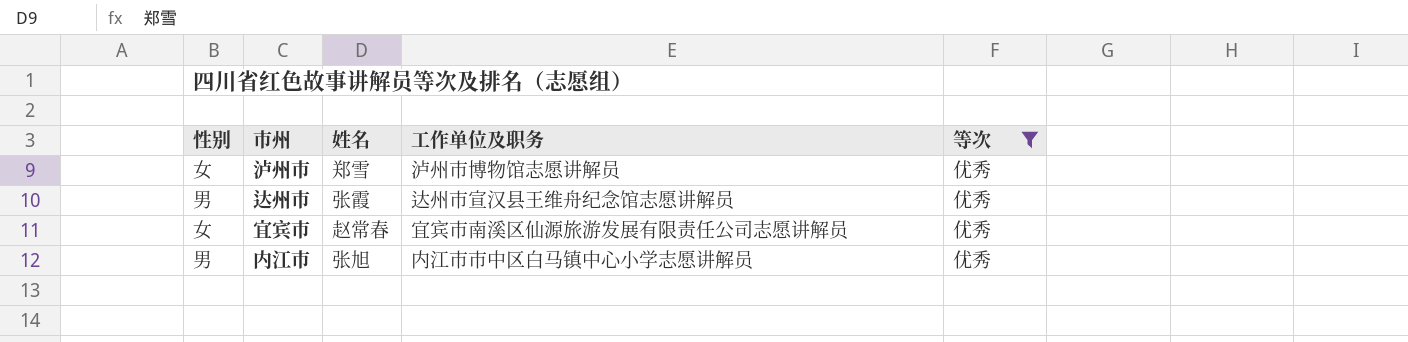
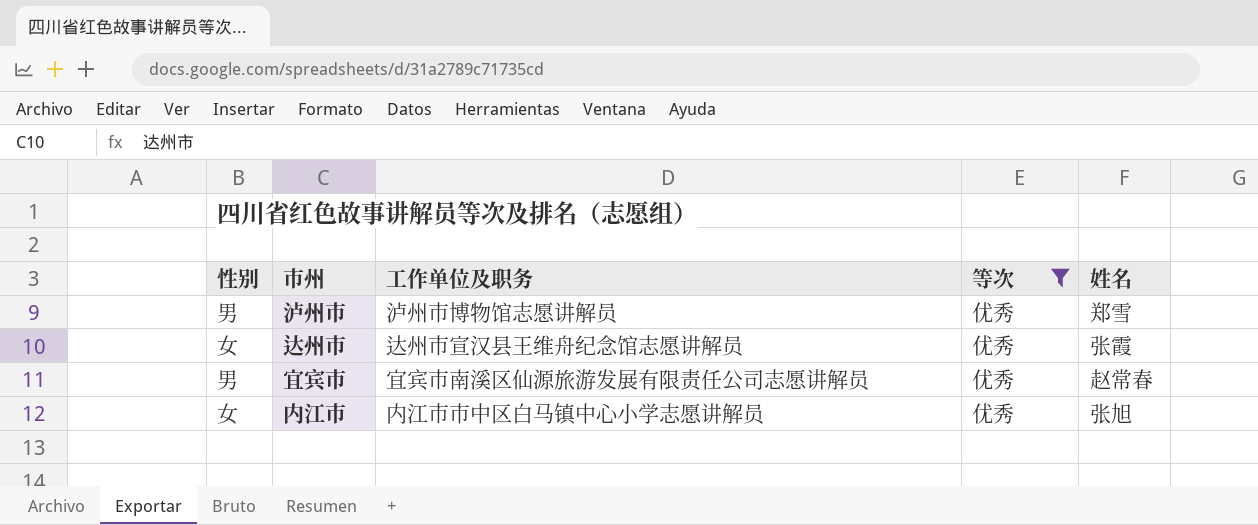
column 姓名 | position: 3 -> 5
泸州市 | 性别: 女 -> 男
达州市 | 性别: 男 -> 女
宜宾市 | 性别: 女 -> 男
内江市 | 性别: 男 -> 女

